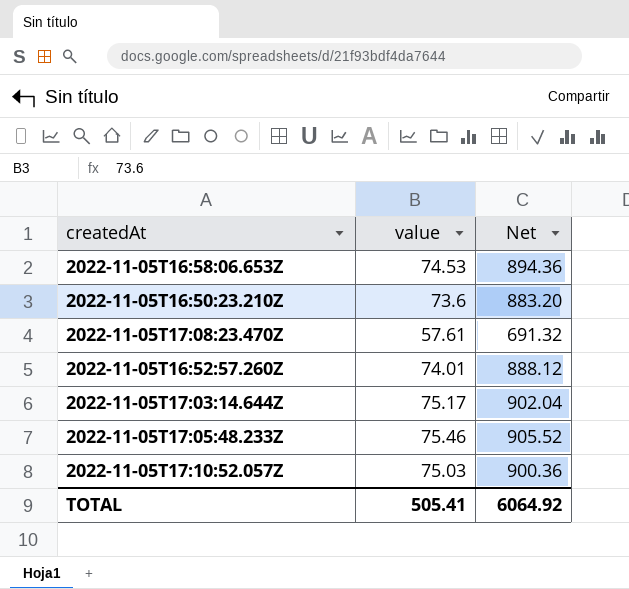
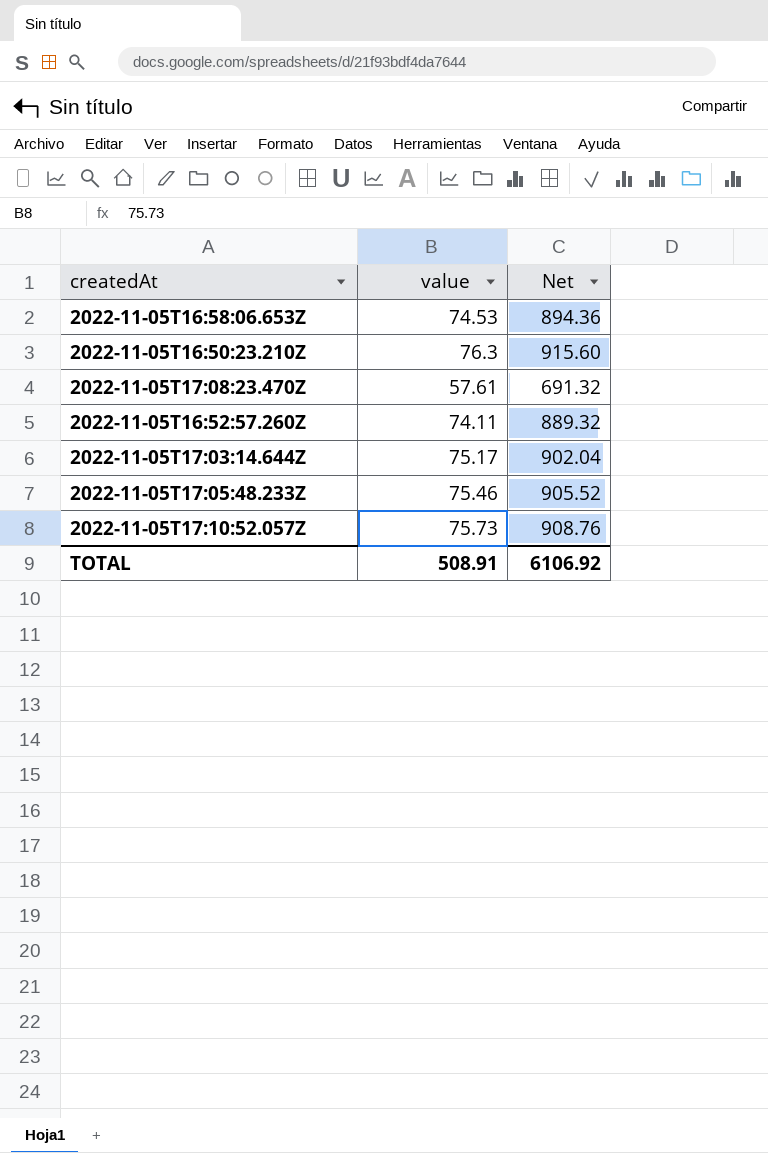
2022-11-05T16:50:23.210Z | value: 73.6 -> 76.3
2022-11-05T16:50:23.210Z | Net: 883.20 -> 915.60
2022-11-05T16:52:57.260Z | value: 74.01 -> 74.11
2022-11-05T16:52:57.260Z | Net: 888.12 -> 889.32
2022-11-05T17:10:52.057Z | value: 75.03 -> 75.73
2022-11-05T17:10:52.057Z | Net: 900.36 -> 908.76
TOTAL | value: 505.41 -> 508.91
TOTAL | Net: 6064.92 -> 6106.92

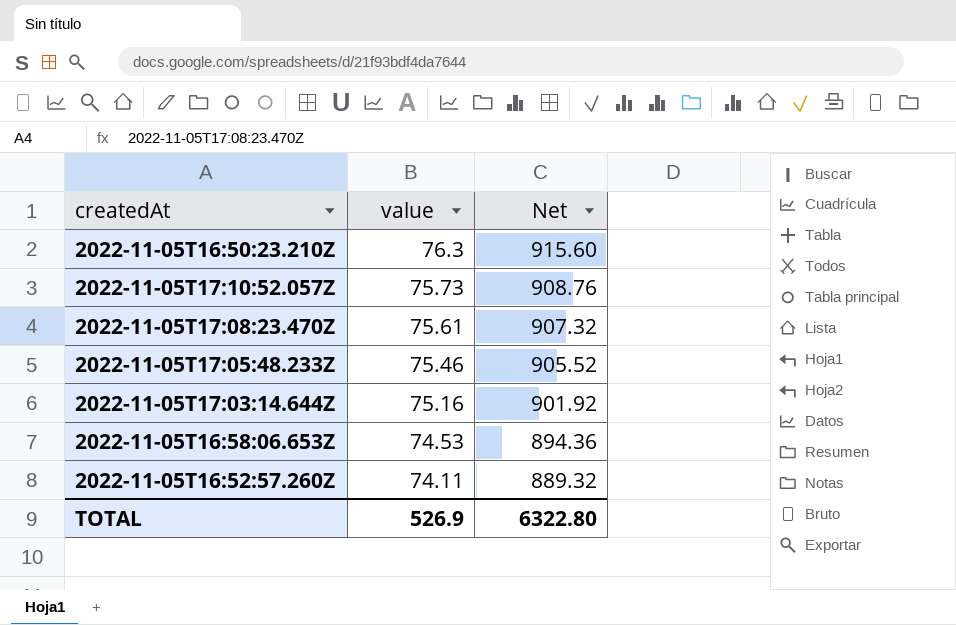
row order: none -> value descending
2022-11-05T17:08:23.470Z | value: 57.61 -> 75.61
2022-11-05T17:08:23.470Z | Net: 691.32 -> 907.32
2022-11-05T17:03:14.644Z | value: 75.17 -> 75.16
2022-11-05T17:03:14.644Z | Net: 902.04 -> 901.92
TOTAL | value: 508.91 -> 526.9
TOTAL | Net: 6106.92 -> 6322.80

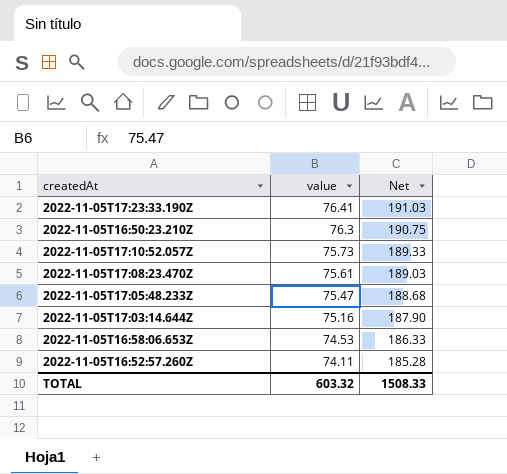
column Net | formula: [value] * 12 -> [value] * 2.5
row 2022-11-05T17:23:33.190Z: none -> 76.41 | 191.03
2022-11-05T17:05:48.233Z | value: 75.46 -> 75.47
TOTAL | value: 526.9 -> 603.32
TOTAL | Net: 6322.80 -> 1508.33

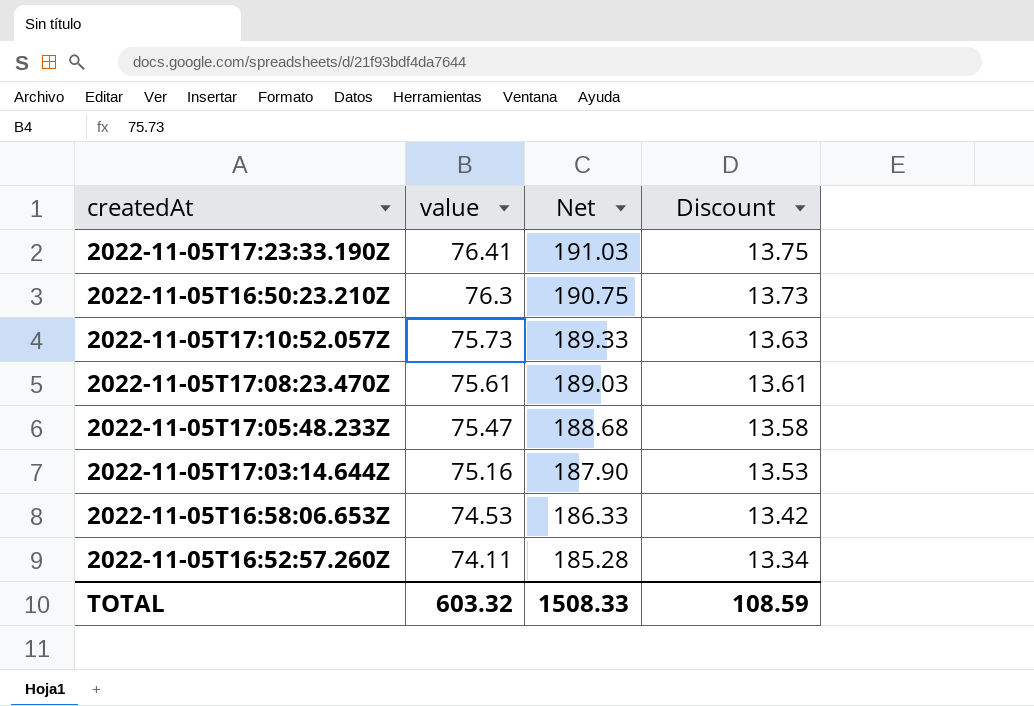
column Discount | formula: none -> [value] * 0.18

